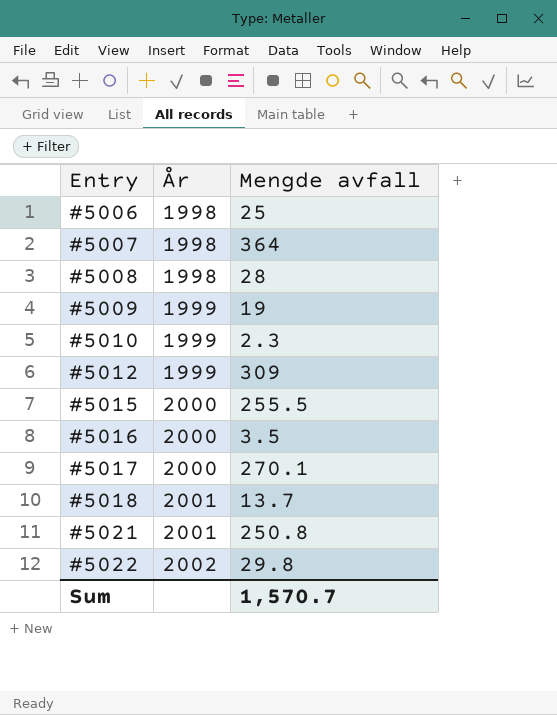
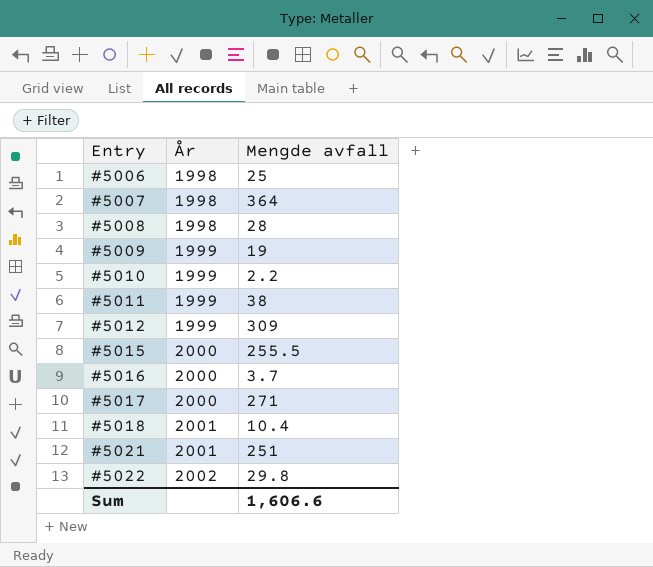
#5010 | Mengde avfall: 2.3 -> 2.2
row #5011: none -> 1999 | 38
#5016 | Mengde avfall: 3.5 -> 3.7
#5017 | Mengde avfall: 270.1 -> 271
#5018 | Mengde avfall: 13.7 -> 10.4
#5021 | Mengde avfall: 250.8 -> 251
Sum | Mengde avfall: 1,570.7 -> 1,606.6

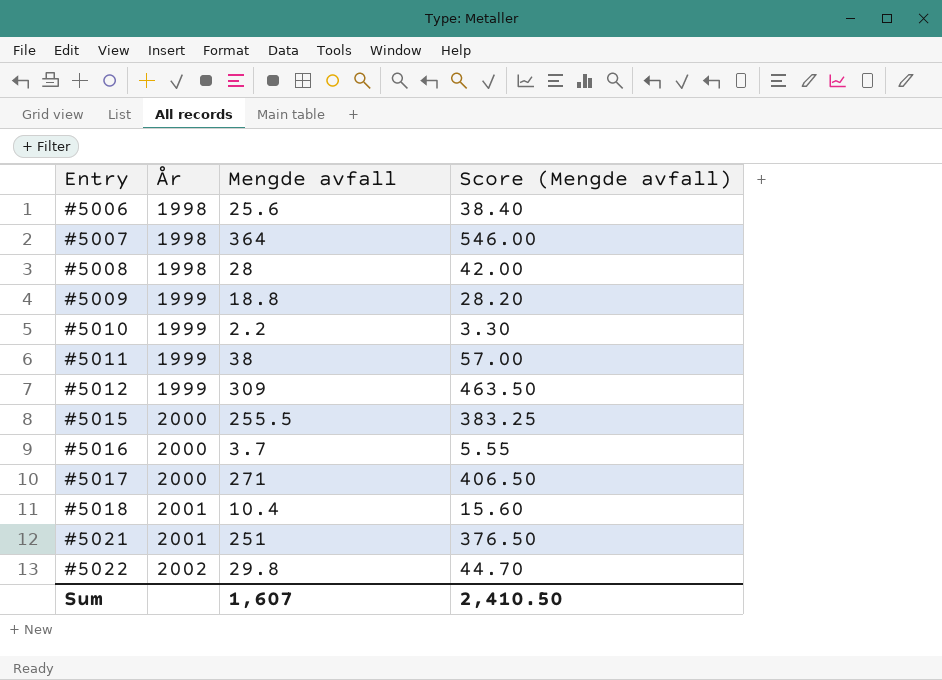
column Score (Mengde avfall) | formula: none -> [Mengde avfall] * 1.5
#5006 | Mengde avfall: 25 -> 25.6
#5009 | Mengde avfall: 19 -> 18.8
Sum | Mengde avfall: 1,606.6 -> 1,607

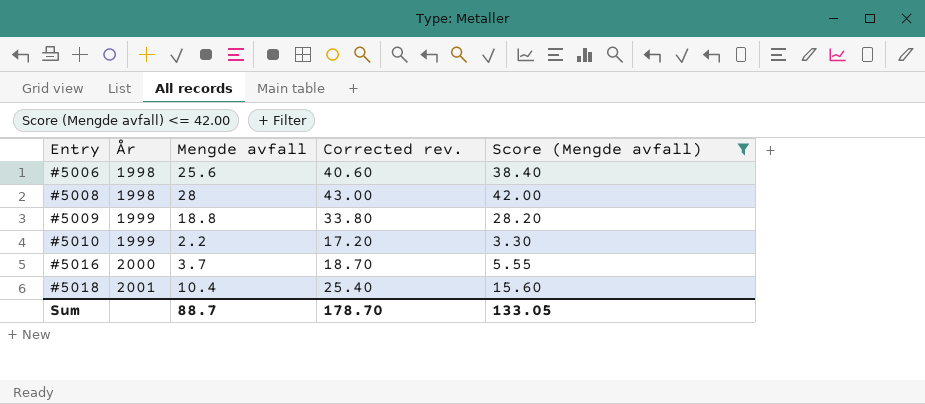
filter: none -> Score (Mengde avfall) <= 42.00
column Corrected rev. | formula: none -> [Mengde avfall] + 15
Sum | Mengde avfall: 1,607 -> 88.7
Sum | Score (Mengde avfall): 2,410.50 -> 133.05

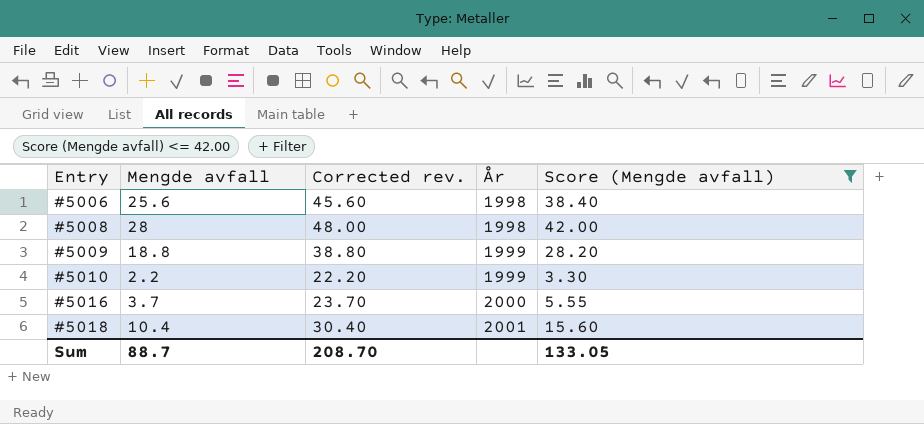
column Corrected rev. | formula: [Mengde avfall] + 15 -> [Mengde avfall] + 20
column År | position: 2 -> 4
Sum | Corrected rev.: 178.70 -> 208.70

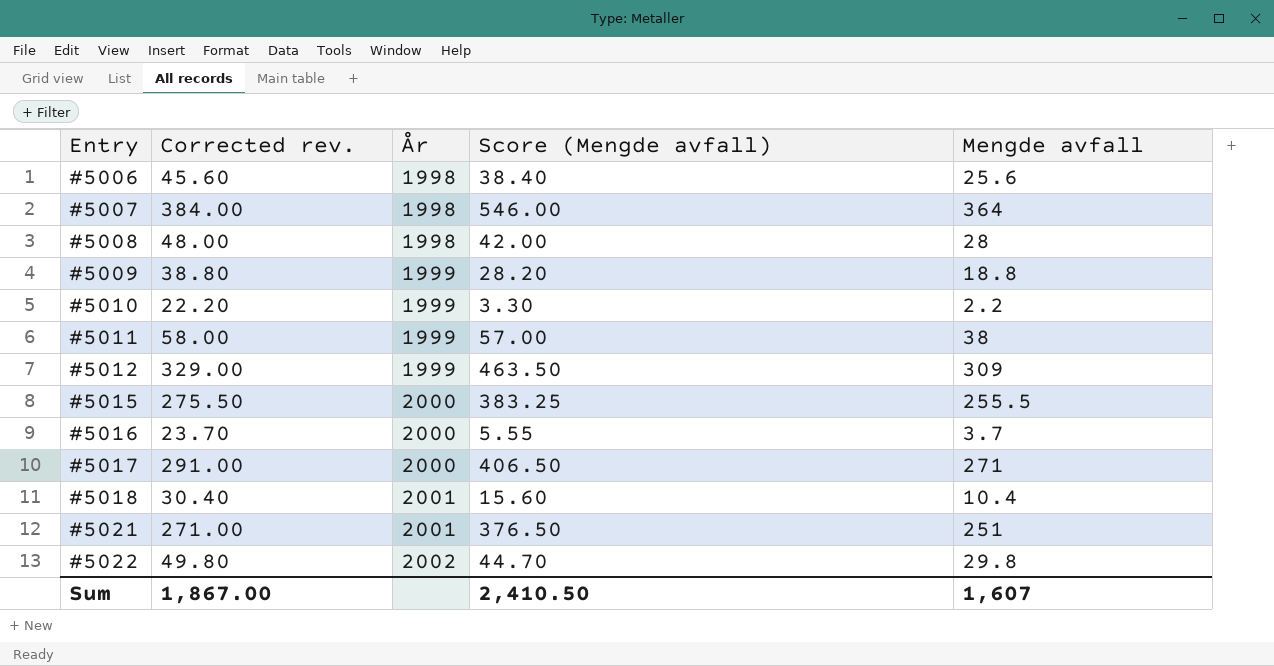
filter: Score (Mengde avfall) <= 42.00 -> none
column Mengde avfall | position: 2 -> 5
Sum | Corrected rev.: 208.70 -> 1,867.00
Sum | Score (Mengde avfall): 133.05 -> 2,410.50
Sum | Mengde avfall: 88.7 -> 1,607

